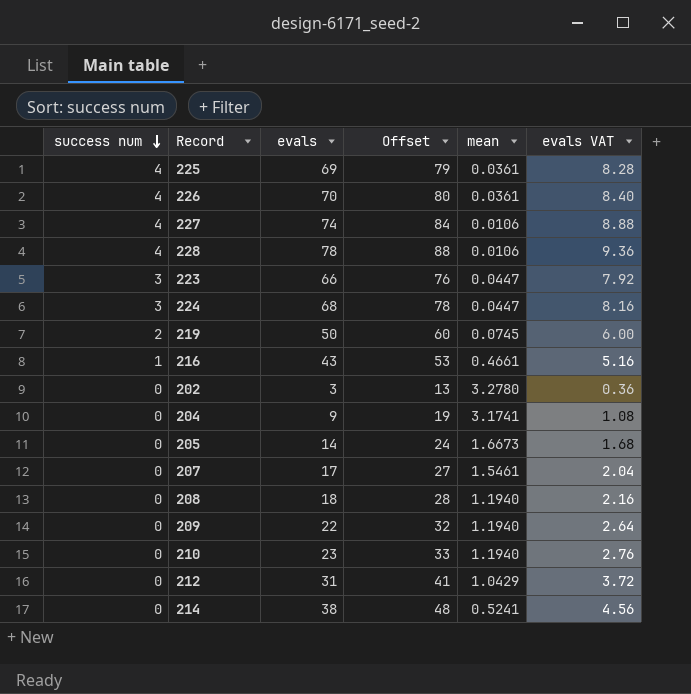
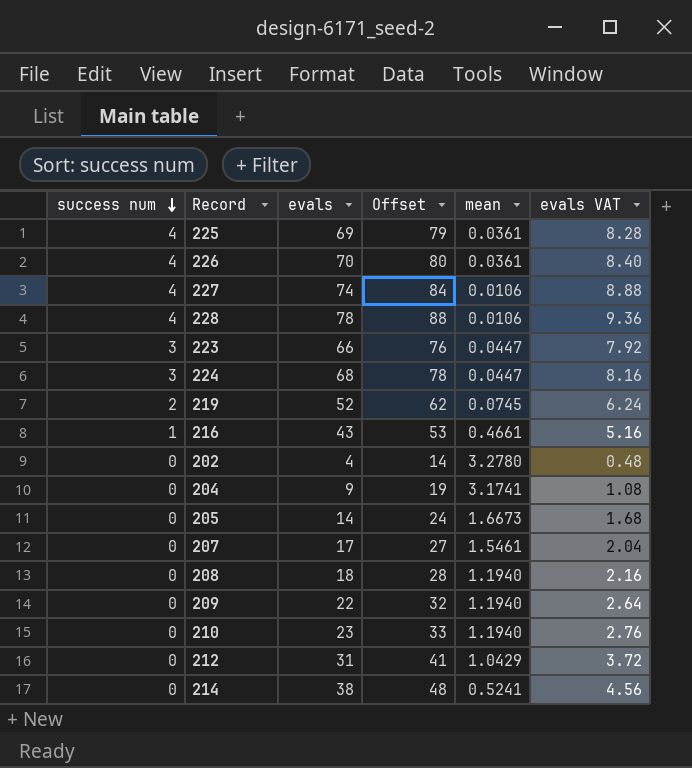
219 | evals: 50 -> 52
219 | Offset: 60 -> 62
219 | evals VAT: 6.00 -> 6.24
202 | evals: 3 -> 4
202 | Offset: 13 -> 14
202 | evals VAT: 0.36 -> 0.48

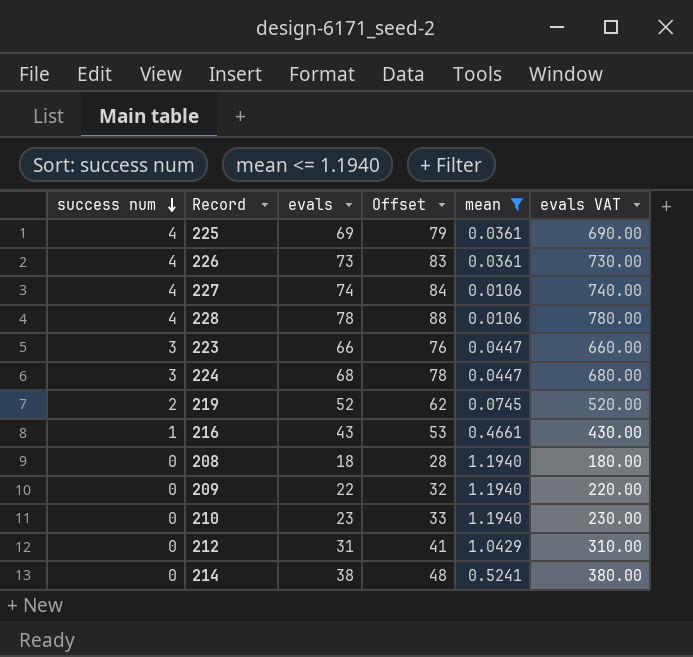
filter: none -> mean <= 1.1940
column evals VAT | formula: [evals] * 0.12 -> [evals] * 10
226 | evals: 70 -> 73
226 | Offset: 80 -> 83

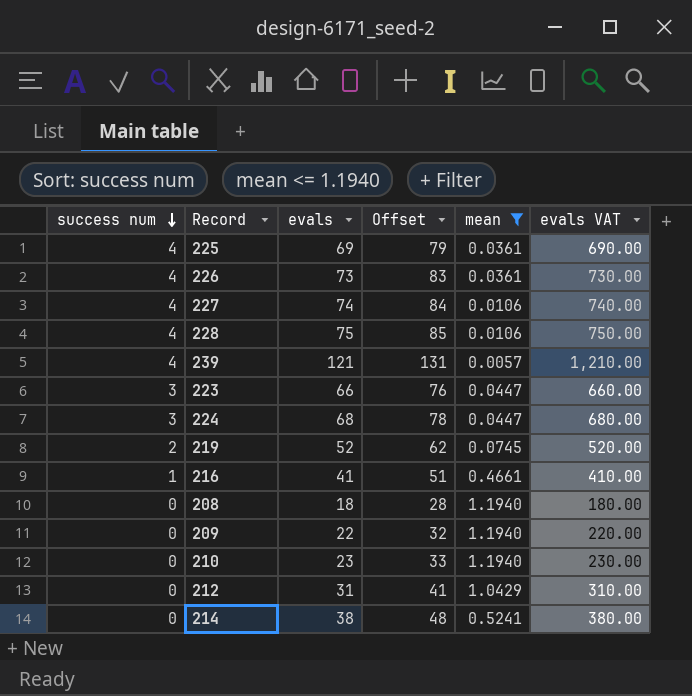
228 | evals: 78 -> 75
228 | Offset: 88 -> 85
228 | evals VAT: 780.00 -> 750.00
row 239: none -> 4 | 121 | 131 | 0.0057 | 1,210.00
216 | evals: 43 -> 41
216 | Offset: 53 -> 51
216 | evals VAT: 430.00 -> 410.00

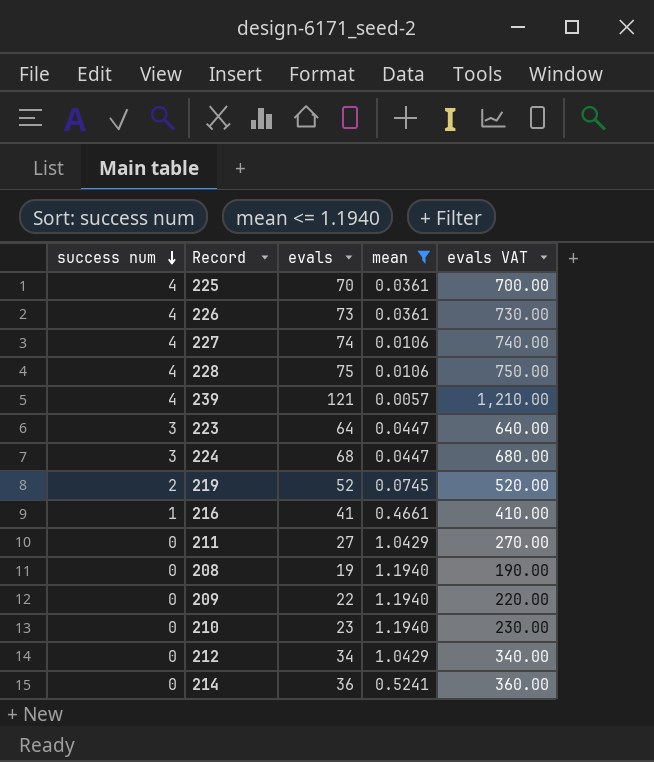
column Offset | formula: [evals] + 10 -> none
225 | evals: 69 -> 70
225 | evals VAT: 690.00 -> 700.00
223 | evals: 66 -> 64
223 | evals VAT: 660.00 -> 640.00
row 211: none -> 0 | 27 | 1.0429 | 270.00
208 | evals: 18 -> 19
208 | evals VAT: 180.00 -> 190.00
212 | evals: 31 -> 34
212 | evals VAT: 310.00 -> 340.00
214 | evals: 38 -> 36
214 | evals VAT: 380.00 -> 360.00

